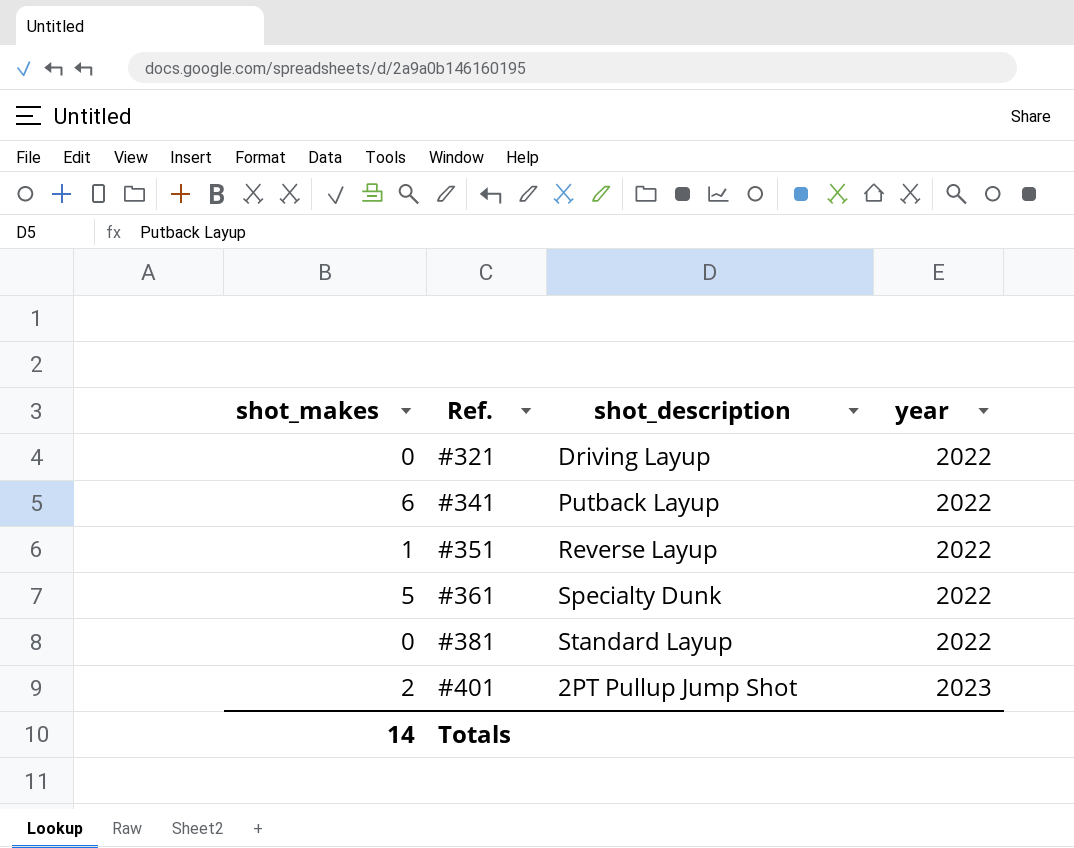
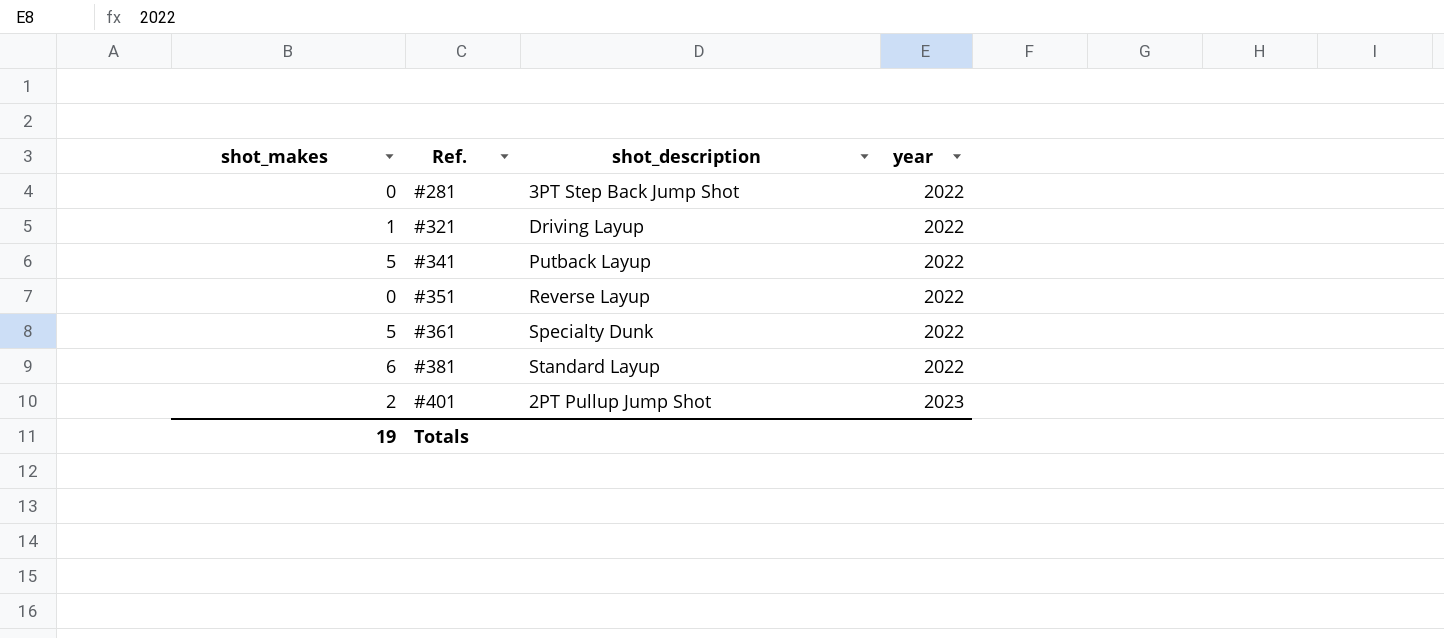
row #281: none -> 0 | 3PT Step Back Jump Shot | 2022
#321 | shot_makes: 0 -> 1
#341 | shot_makes: 6 -> 5
#351 | shot_makes: 1 -> 0
#381 | shot_makes: 0 -> 6
Totals | shot_makes: 14 -> 19

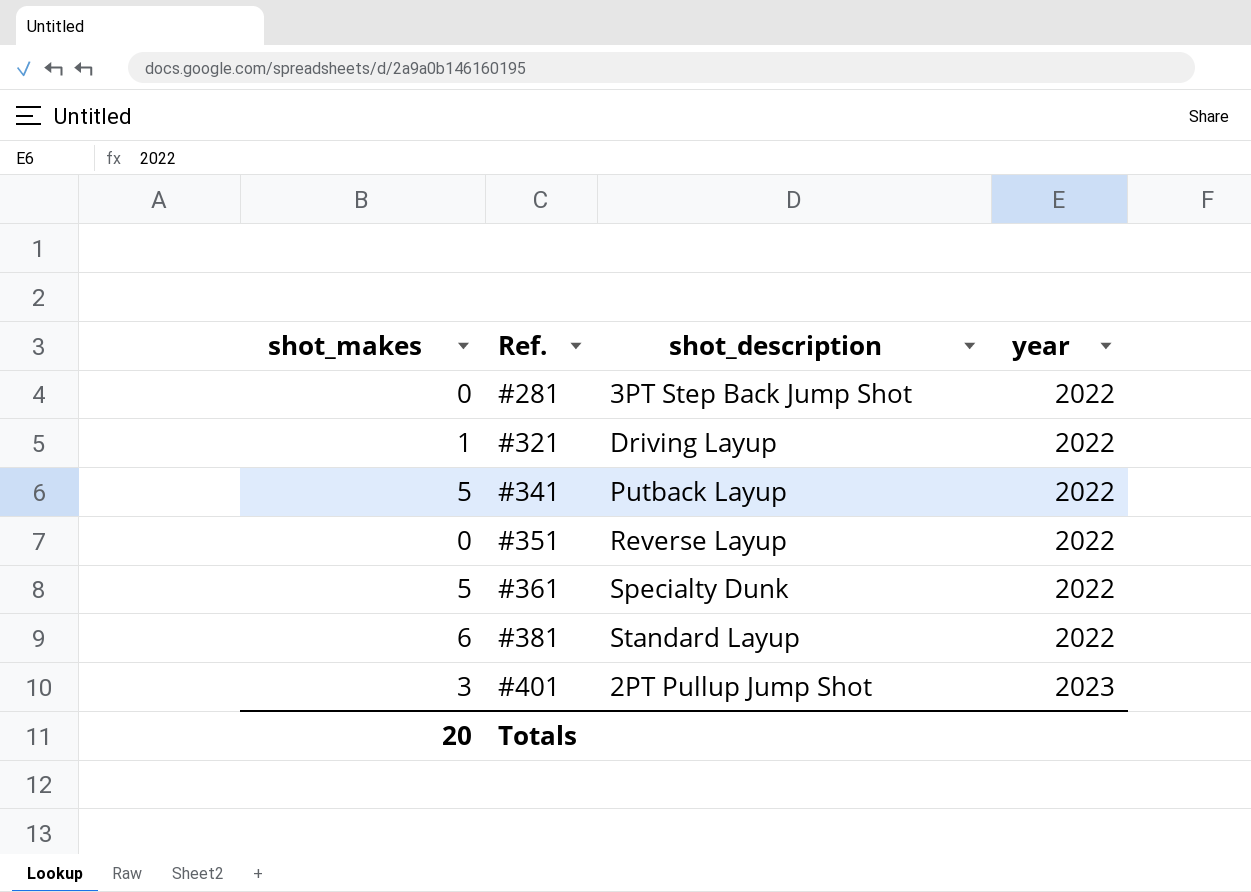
#401 | shot_makes: 2 -> 3
Totals | shot_makes: 19 -> 20

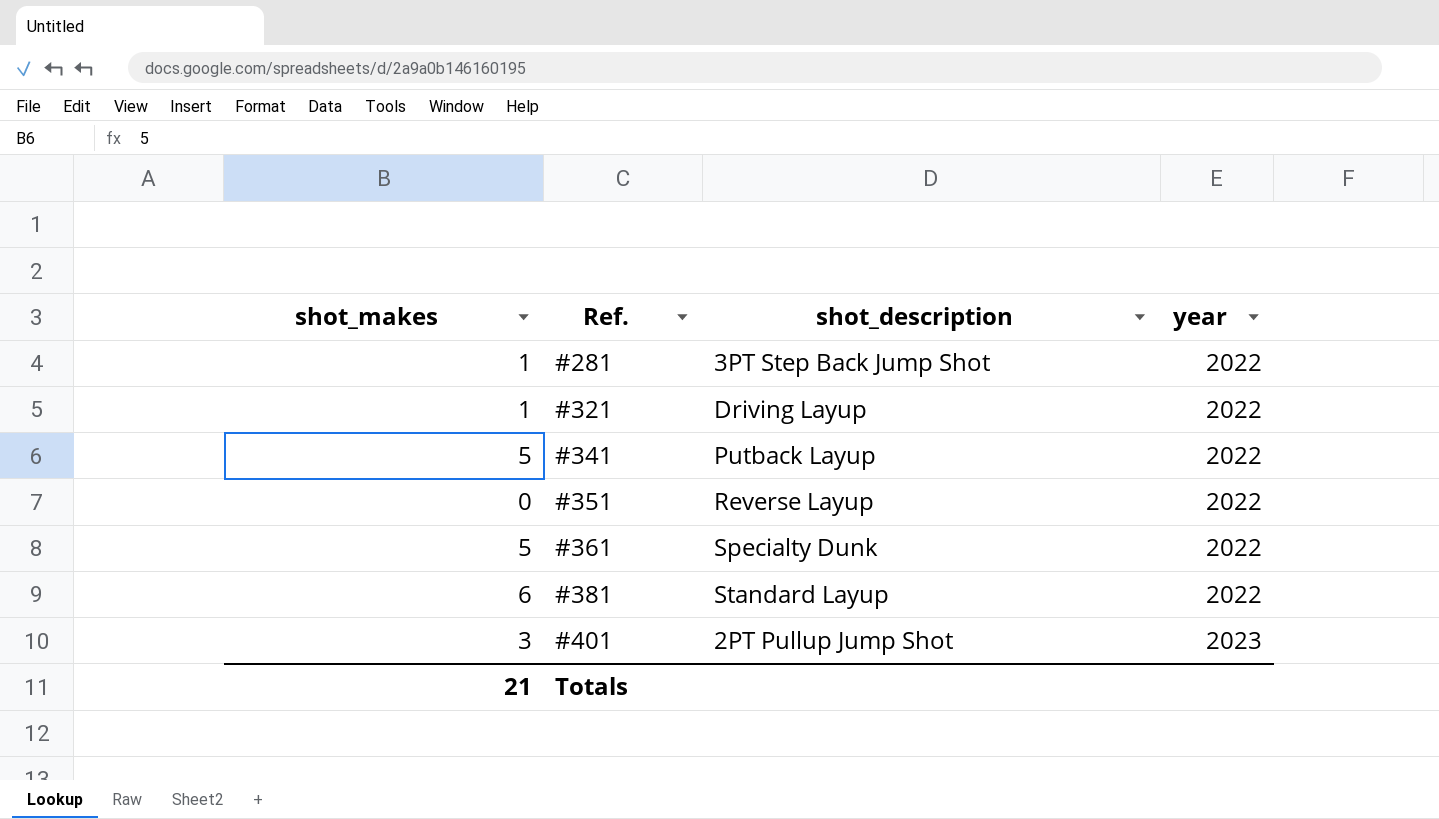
#281 | shot_makes: 0 -> 1
Totals | shot_makes: 20 -> 21

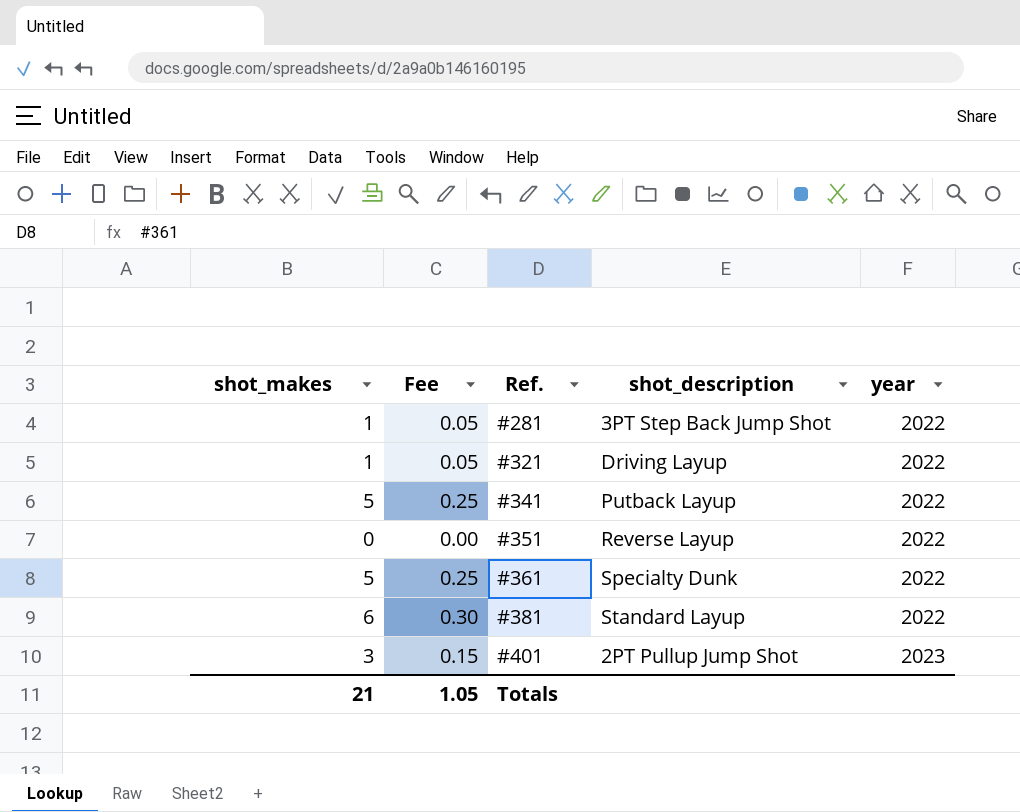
column Fee | formula: none -> [shot_makes] * 0.05

